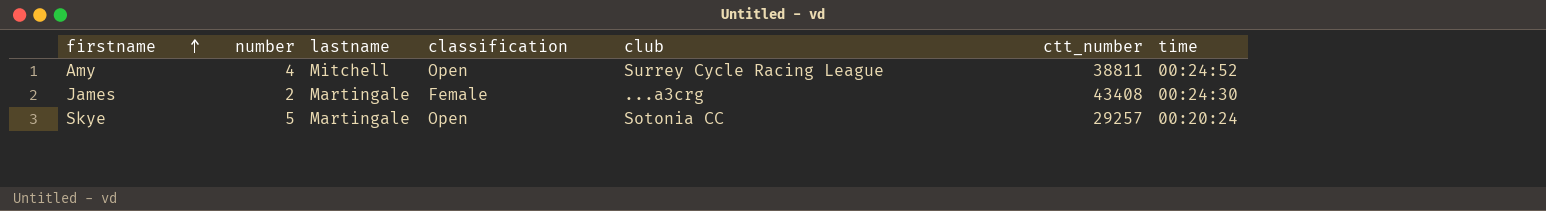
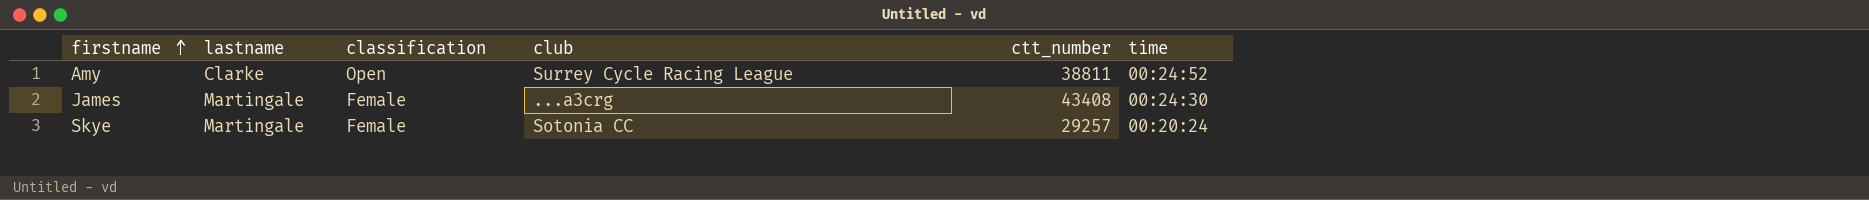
column number | position: 2 -> none
Amy | lastname: Mitchell -> Clarke
Skye | classification: Open -> Female

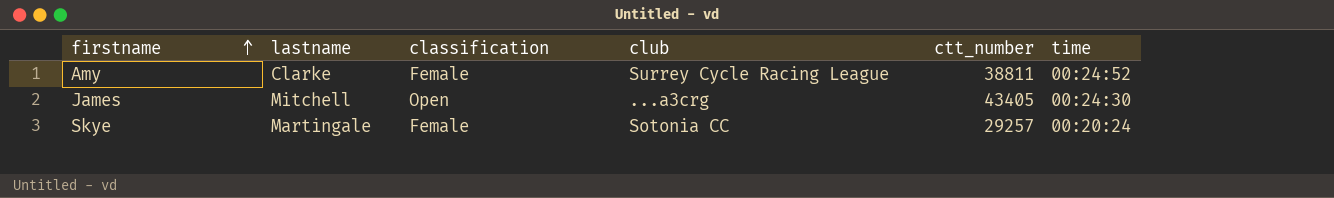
Amy | classification: Open -> Female
James | lastname: Martingale -> Mitchell
James | classification: Female -> Open
James | ctt_number: 43408 -> 43405

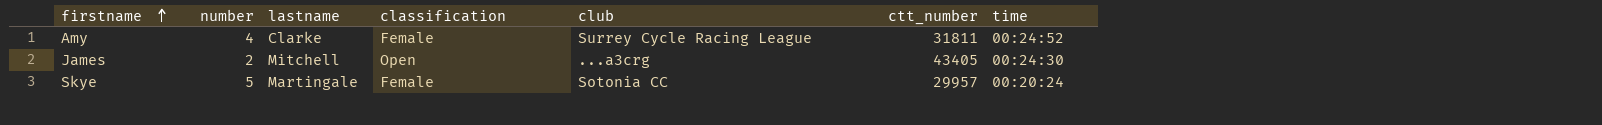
column number | position: none -> 2
Amy | ctt_number: 38811 -> 31811
Skye | ctt_number: 29257 -> 29957

